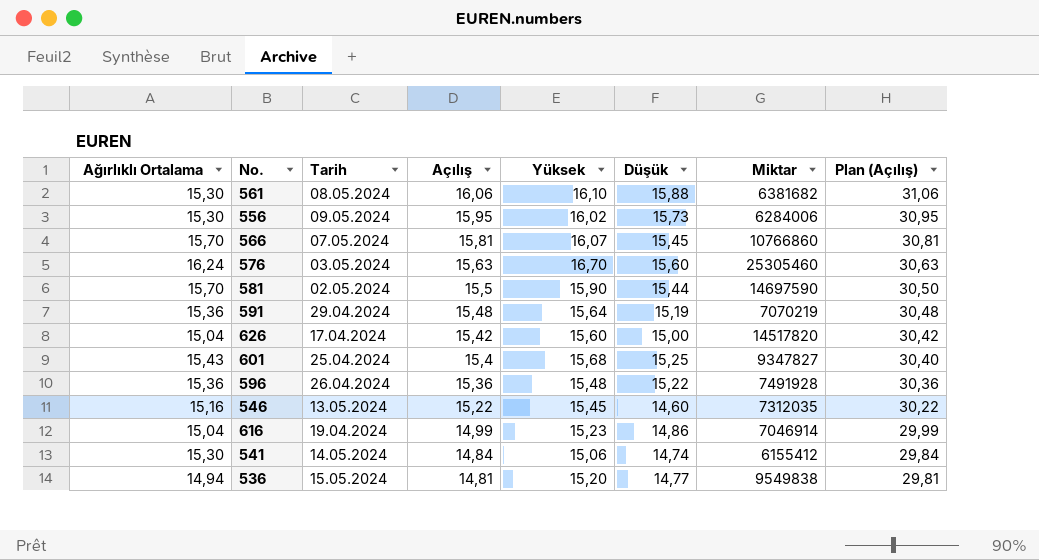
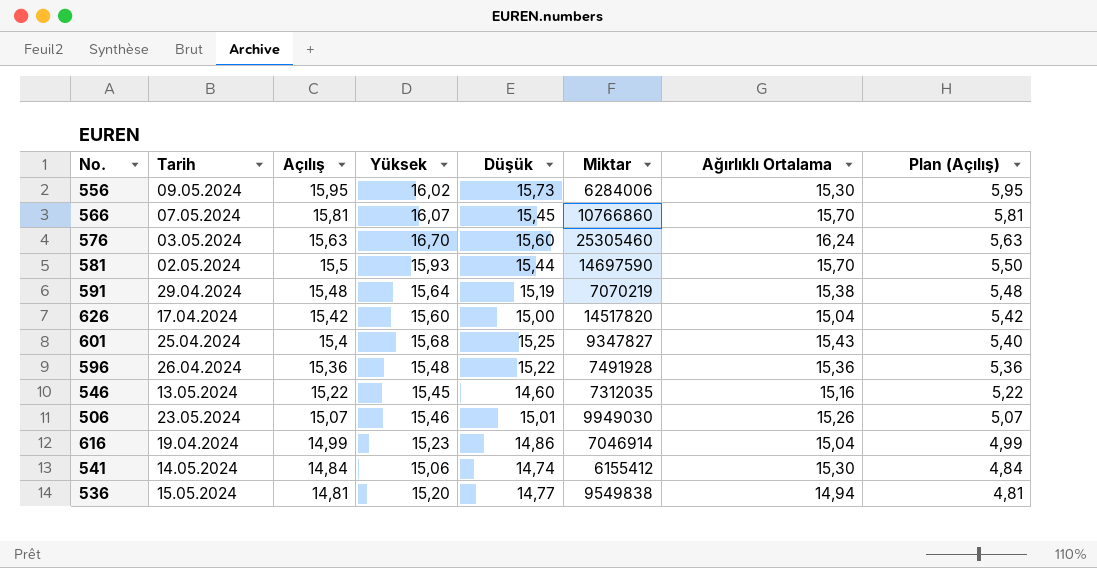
column Ağırlıklı Ortalama | position: 1 -> 7
column Plan (Açılış) | formula: [Açılış] + 15 -> [Açılış] - 10
row 561: 15,30 | 08.05.2024 | 16,06 | 16,10 | 15,88 | 6381682 | 31,06 -> none
581 | Yüksek: 15,90 -> 15,93
591 | Ağırlıklı Ortalama: 15,36 -> 15,38
row 506: none -> 23.05.2024 | 15,07 | 15,46 | 15,01 | 9949030 | 15,26 | 5,07

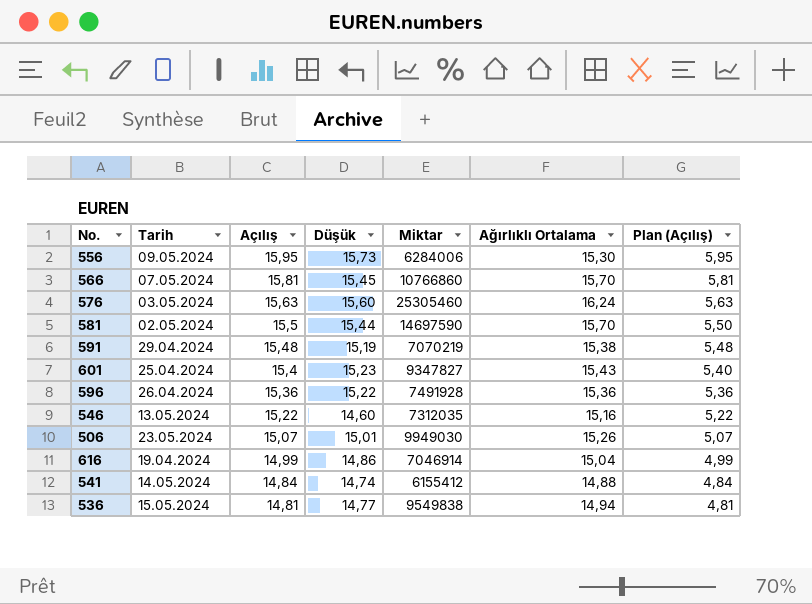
column Yüksek | position: 4 -> none
row 626: 17.04.2024 | 15,42 | 15,60 | 15,00 | 14517820 | 15,04 | 5,42 -> none
601 | Düşük: 15,25 -> 15,23
541 | Ağırlıklı Ortalama: 15,30 -> 14,88

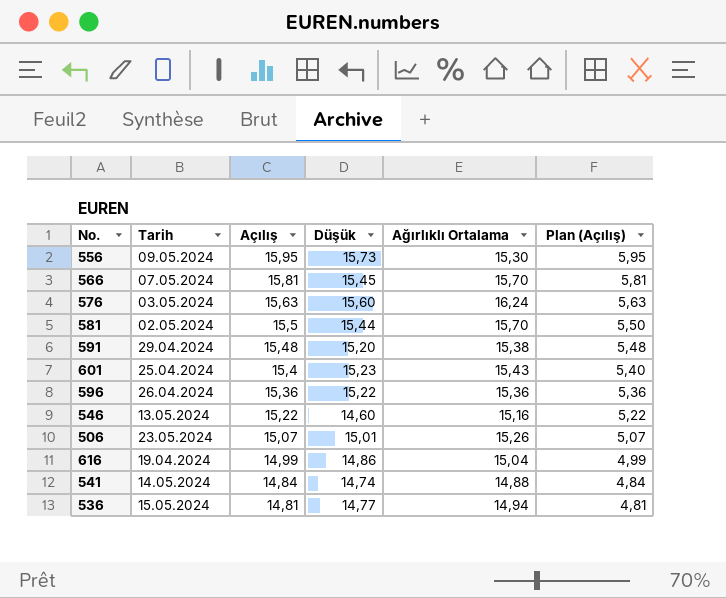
column Miktar | position: 5 -> none
591 | Düşük: 15,19 -> 15,20

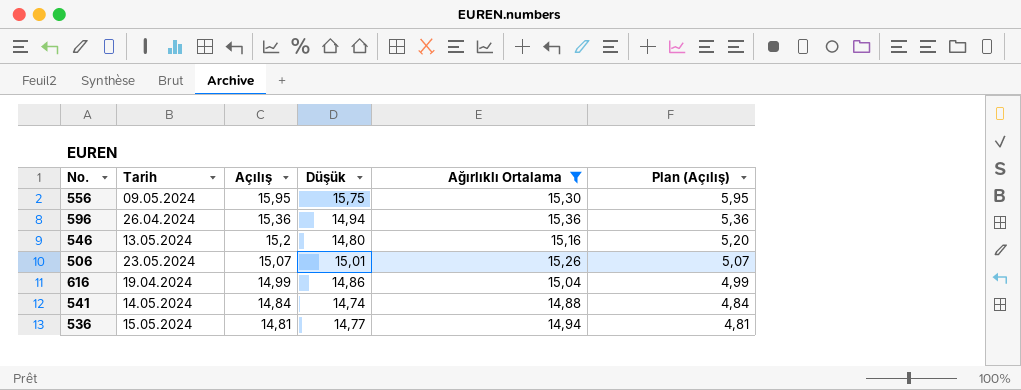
filter: none -> Ağırlıklı Ortalama <= 15,36
556 | Düşük: 15,73 -> 15,75
596 | Düşük: 15,22 -> 14,94
546 | Açılış: 15,22 -> 15,2
546 | Düşük: 14,60 -> 14,80
546 | Plan (Açılış): 5,22 -> 5,20

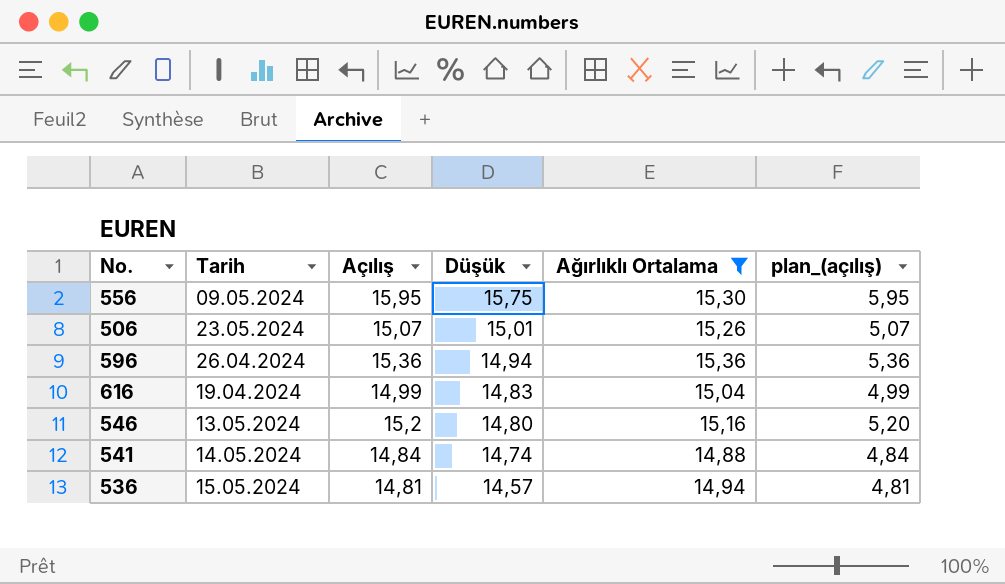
row order: Açılış descending -> Düşük descending
column name: Plan (Açılış) -> plan_(açılış)
616 | Düşük: 14,86 -> 14,83
536 | Düşük: 14,77 -> 14,57

